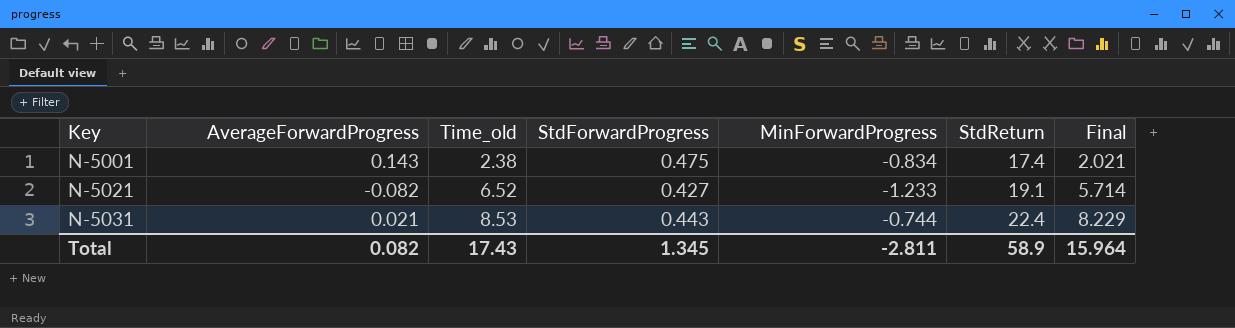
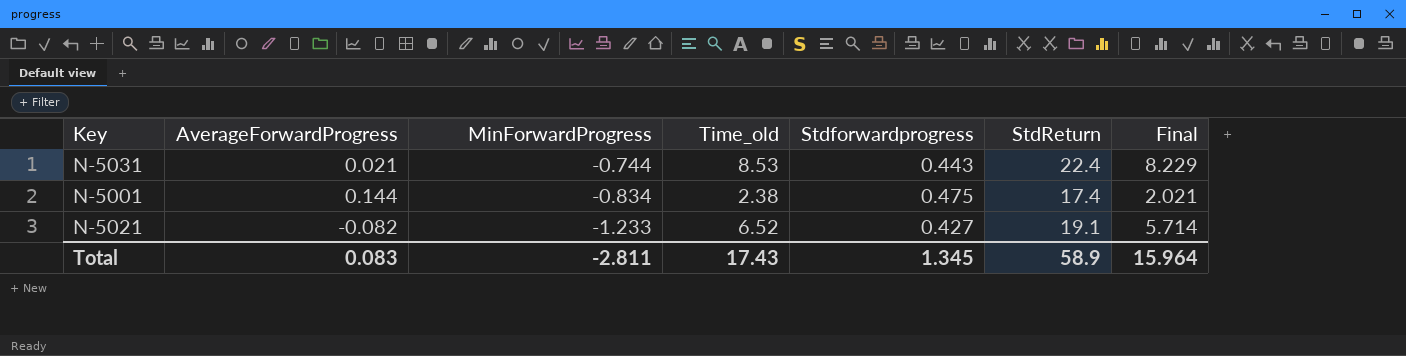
row order: Key ascending -> MinForwardProgress descending
column MinForwardProgress | position: 5 -> 3
column name: StdForwardProgress -> Stdforwardprogress
N-5001 | AverageForwardProgress: 0.143 -> 0.144
Total | AverageForwardProgress: 0.082 -> 0.083

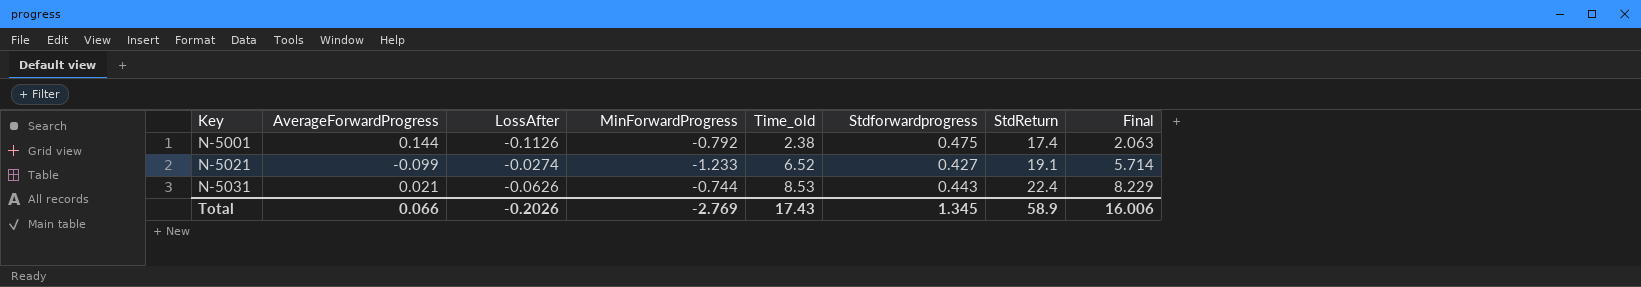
row order: MinForwardProgress descending -> Key ascending
column LossAfter | position: none -> 3
N-5001 | MinForwardProgress: -0.834 -> -0.792
N-5001 | Final: 2.021 -> 2.063
N-5021 | AverageForwardProgress: -0.082 -> -0.099
Total | AverageForwardProgress: 0.083 -> 0.066
Total | MinForwardProgress: -2.811 -> -2.769
Total | Final: 15.964 -> 16.006

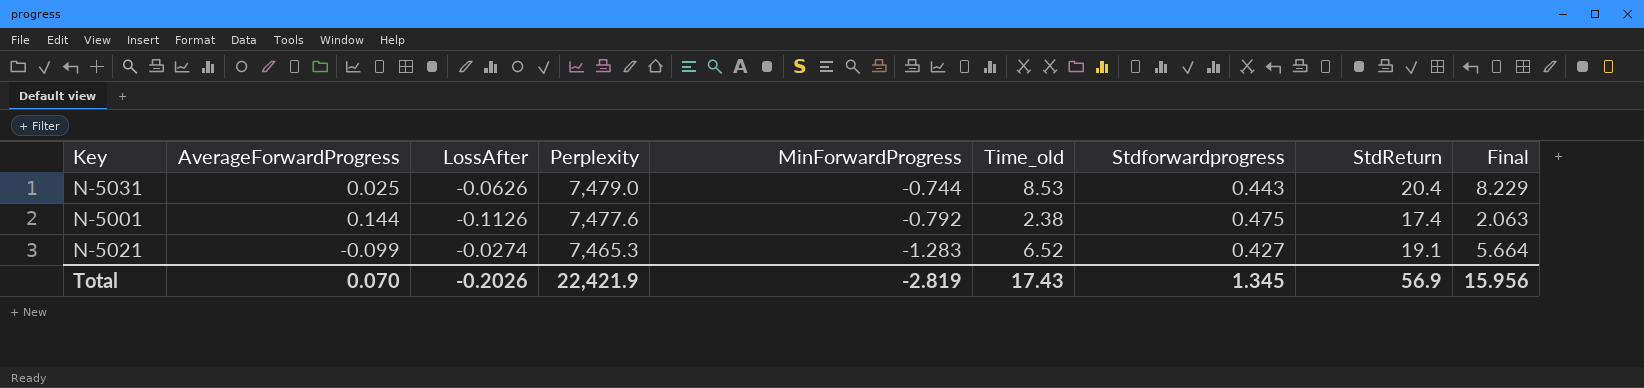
row order: Key ascending -> Perplexity descending
column Perplexity | position: none -> 4
N-5031 | AverageForwardProgress: 0.021 -> 0.025
N-5031 | StdReturn: 22.4 -> 20.4
N-5021 | MinForwardProgress: -1.233 -> -1.283
N-5021 | Final: 5.714 -> 5.664
Total | AverageForwardProgress: 0.066 -> 0.070
Total | MinForwardProgress: -2.769 -> -2.819
Total | StdReturn: 58.9 -> 56.9
Total | Final: 16.006 -> 15.956

